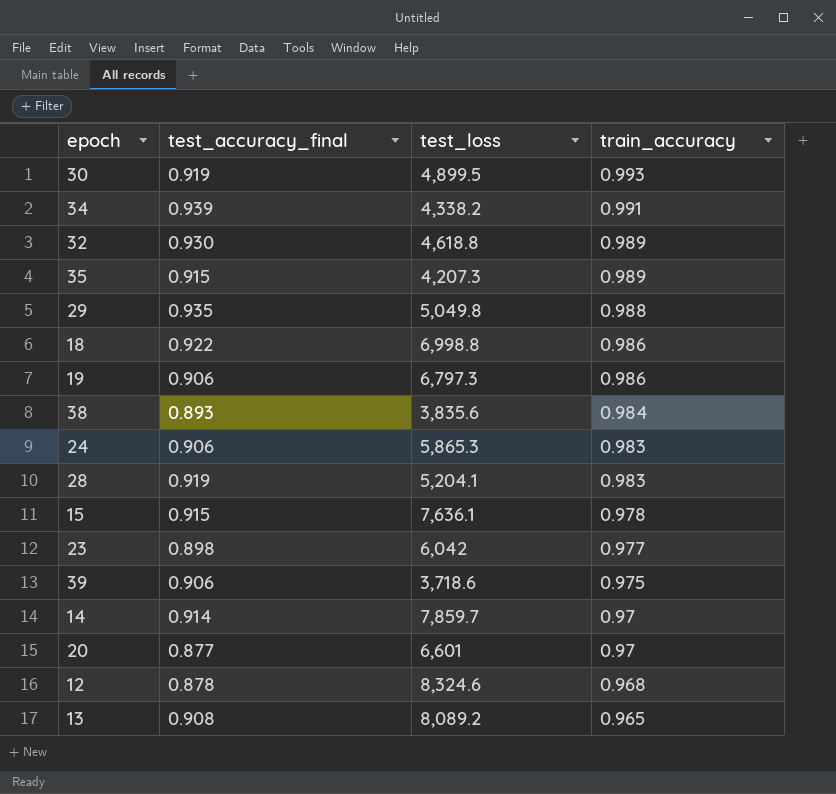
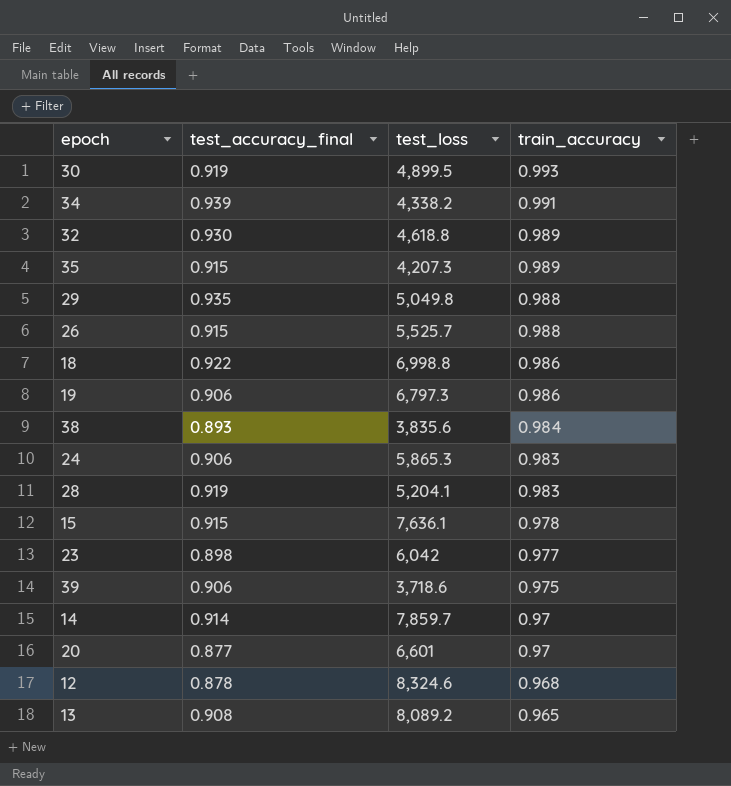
row 26: none -> 0.915 | 5,525.7 | 0.988

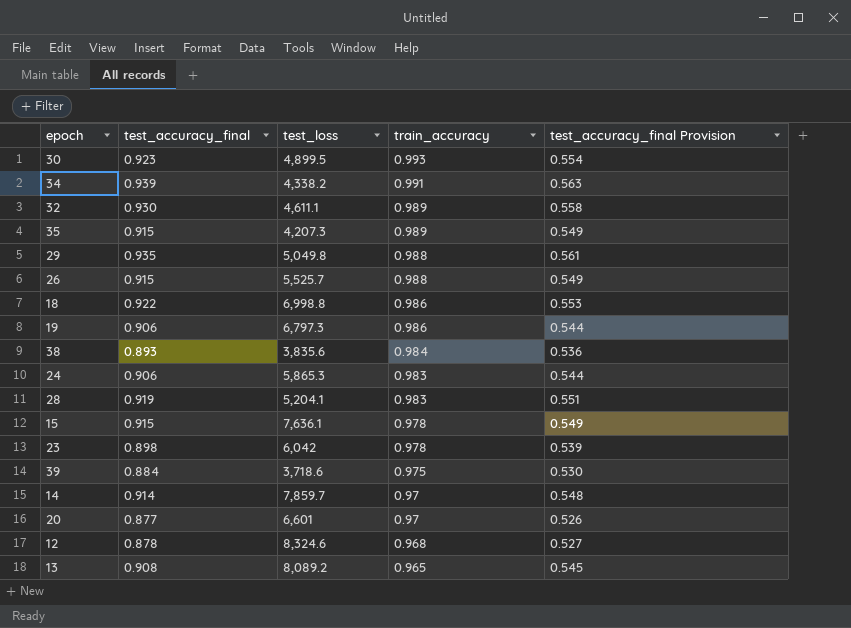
column test_accuracy_final Provision | formula: none -> [test_accuracy_final] * 0.6
30 | test_accuracy_final: 0.919 -> 0.923
32 | test_loss: 4,618.8 -> 4,611.1
23 | train_accuracy: 0.977 -> 0.978
39 | test_accuracy_final: 0.906 -> 0.884

